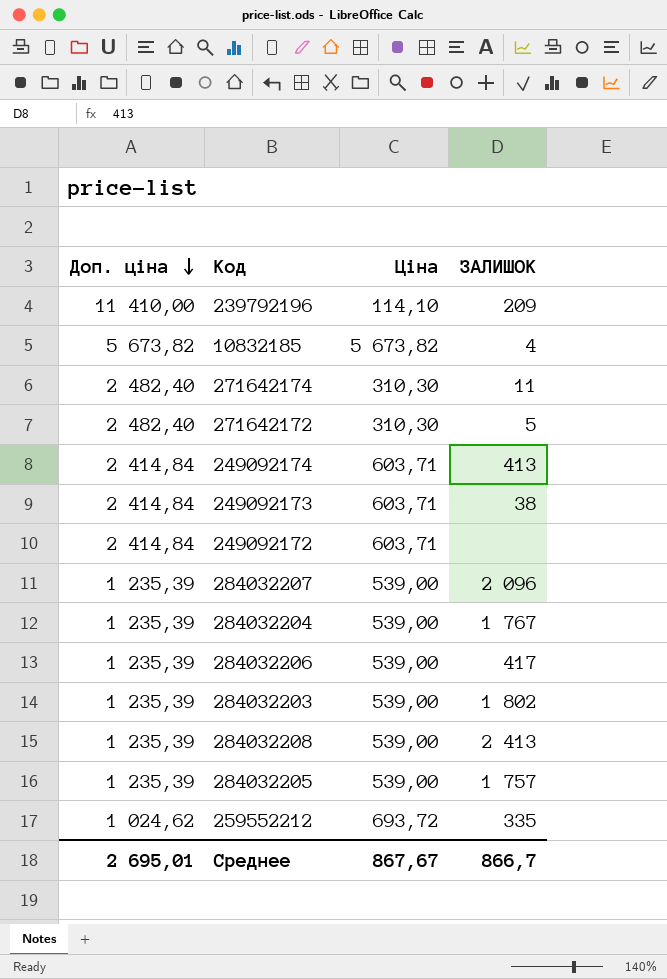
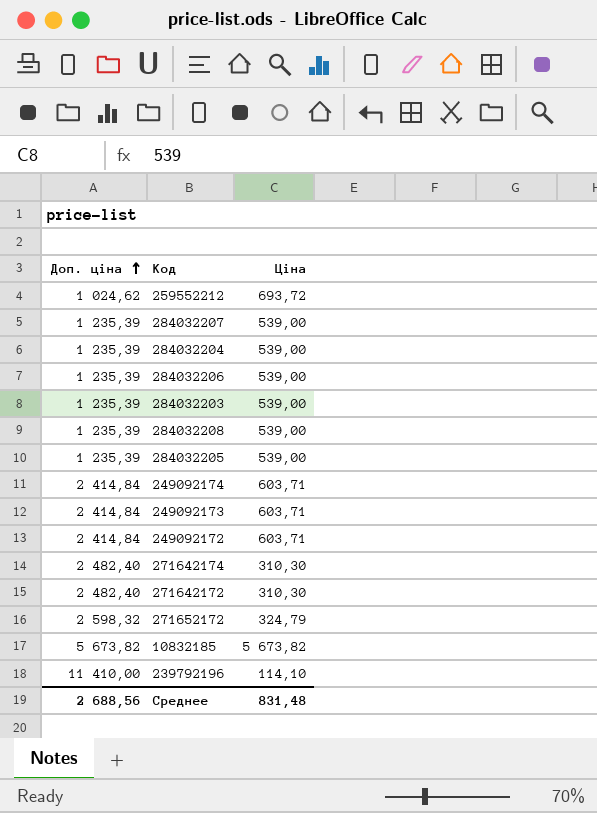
row order: Доп. ціна descending -> Доп. ціна ascending
column ЗАЛИШОК | position: 4 -> none
row 271652172: none -> 2 598,32 | 324,79
Среднее | Доп. ціна: 2 695,01 -> 2 688,56
Среднее | Ціна: 867,67 -> 831,48

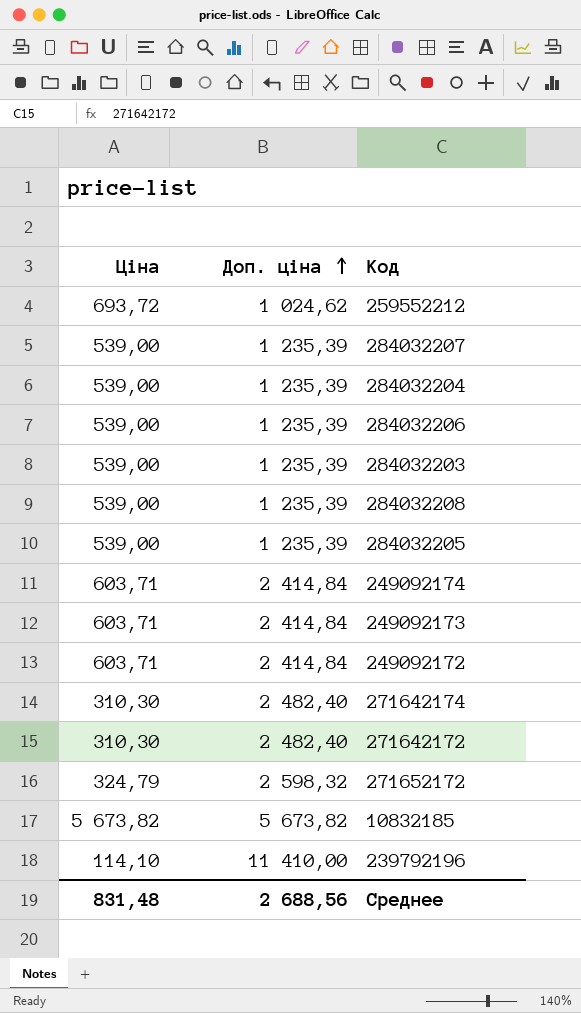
column Ціна | position: 3 -> 1

